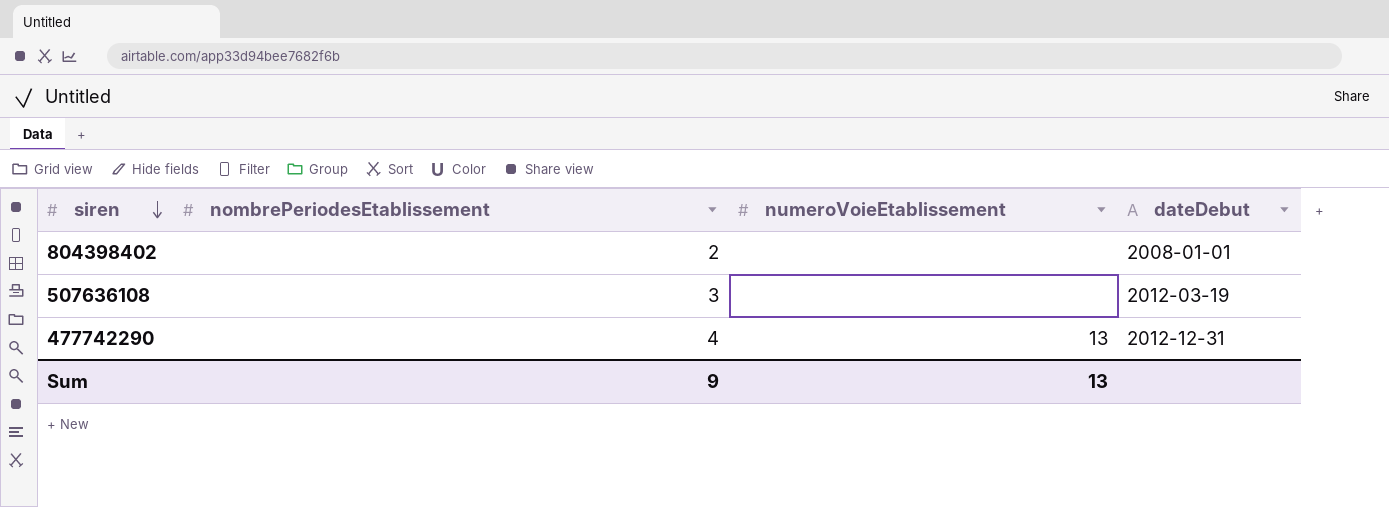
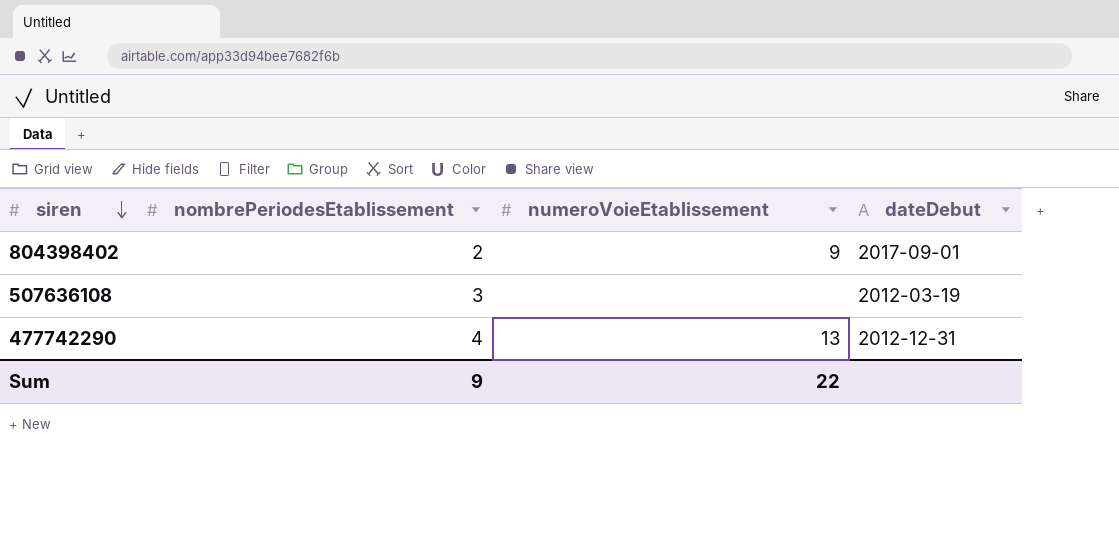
804398402 | numeroVoieEtablissement: none -> 9
804398402 | dateDebut: 2008-01-01 -> 2017-09-01
Sum | numeroVoieEtablissement: 13 -> 22

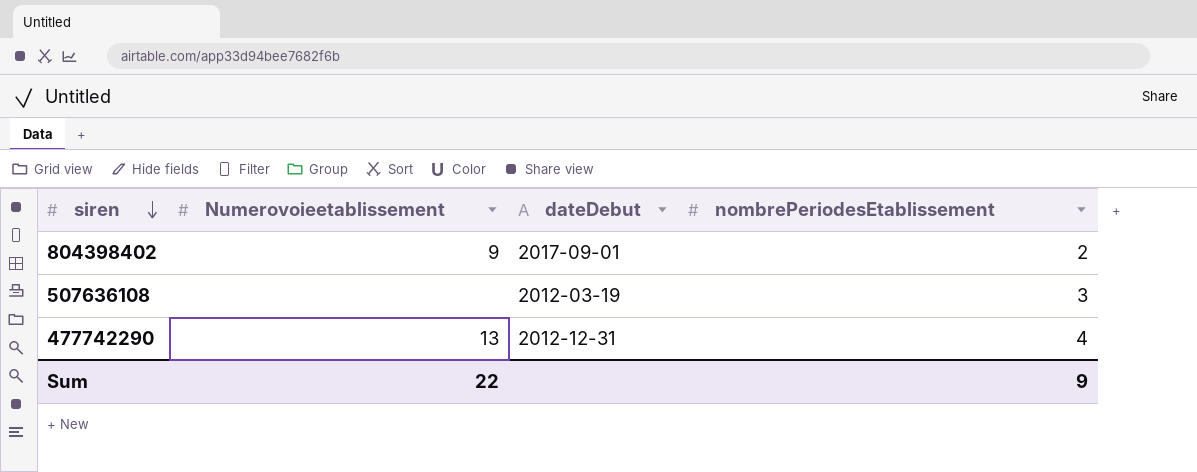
column name: numeroVoieEtablissement -> Numerovoieetablissement
column nombrePeriodesEtablissement | position: 2 -> 4

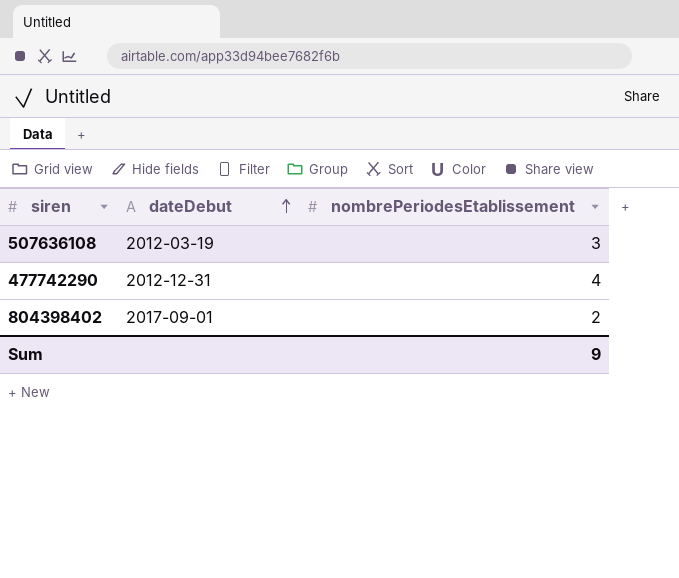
row order: siren descending -> dateDebut ascending
column Numerovoieetablissement | position: 2 -> none

